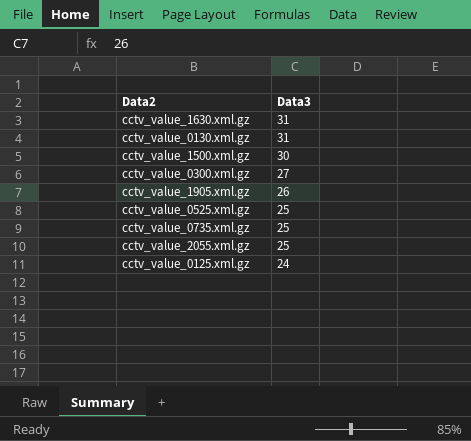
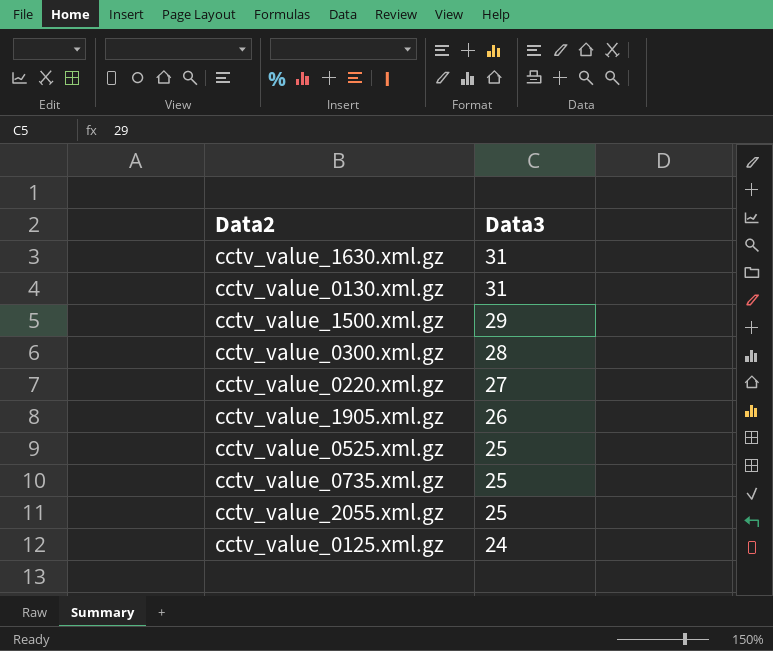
cctv_value_1500.xml.gz | Data3: 30 -> 29
cctv_value_0300.xml.gz | Data3: 27 -> 28
row cctv_value_0220.xml.gz: none -> 27

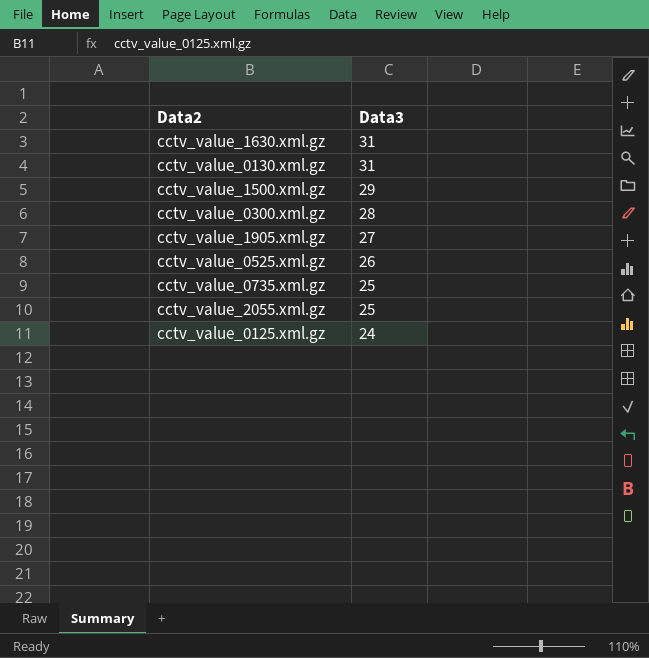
row cctv_value_0220.xml.gz: 27 -> none
cctv_value_1905.xml.gz | Data3: 26 -> 27
cctv_value_0525.xml.gz | Data3: 25 -> 26

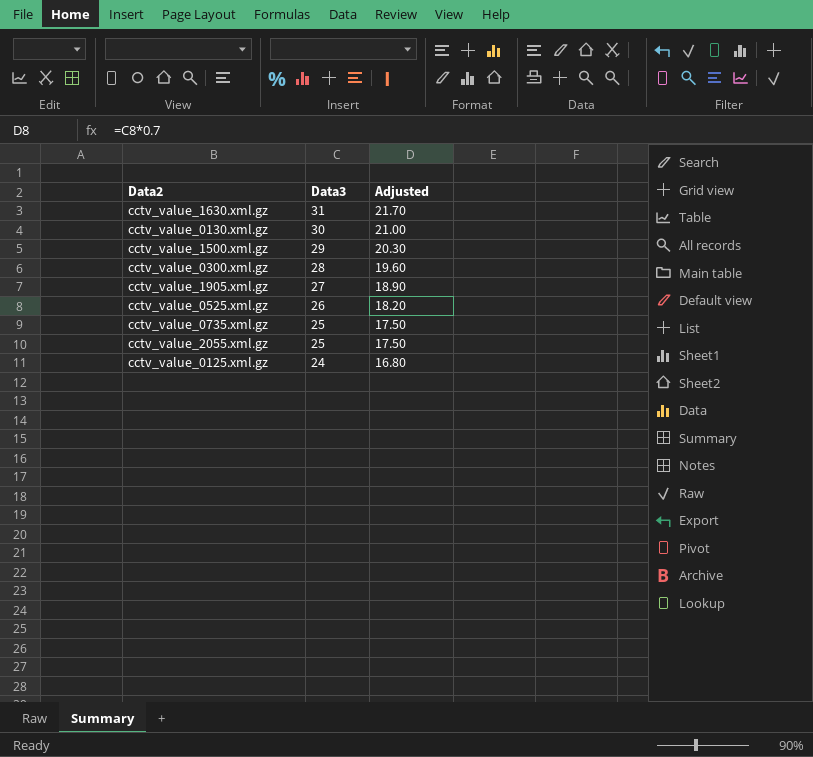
column Adjusted | formula: none -> [Data3] * 0.7
cctv_value_0130.xml.gz | Data3: 31 -> 30

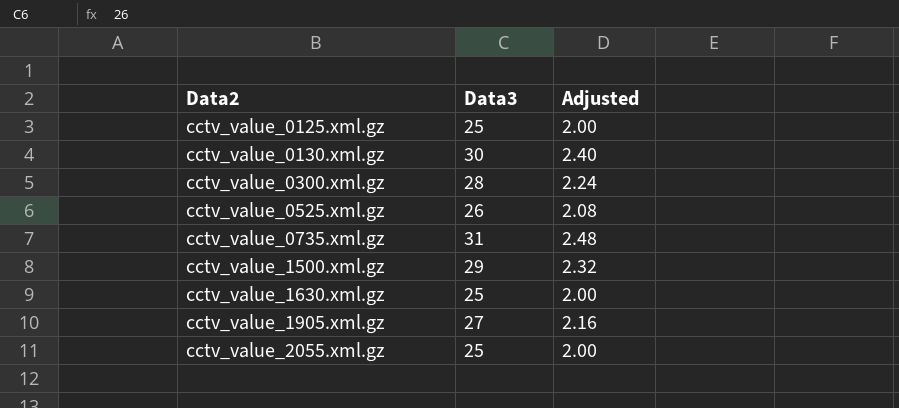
row order: Data3 descending -> Data2 ascending
column Adjusted | formula: [Data3] * 0.7 -> [Data3] * 0.08
cctv_value_0125.xml.gz | Data3: 24 -> 25
cctv_value_0735.xml.gz | Data3: 25 -> 31
cctv_value_1630.xml.gz | Data3: 31 -> 25

